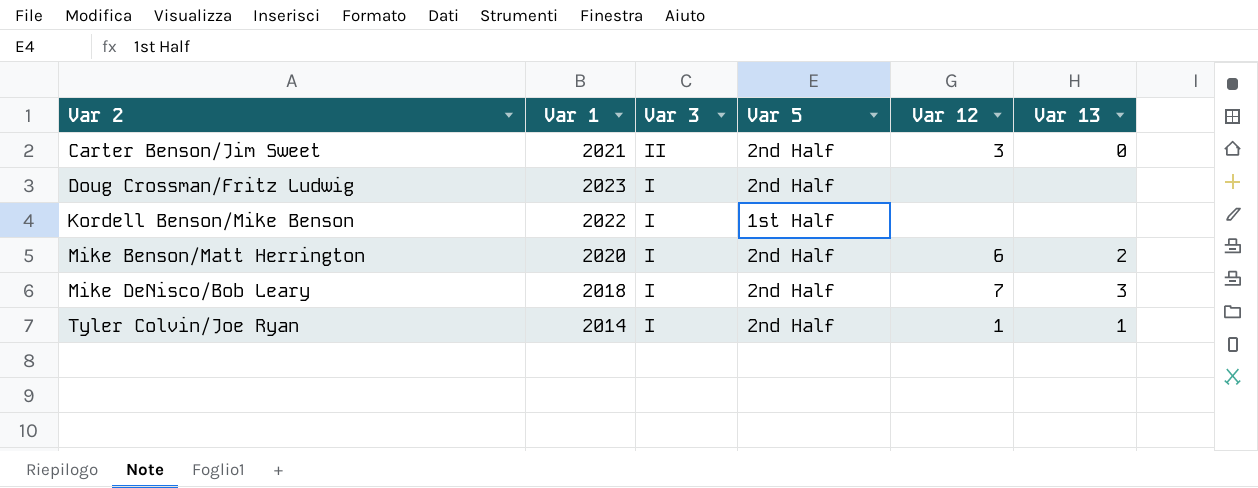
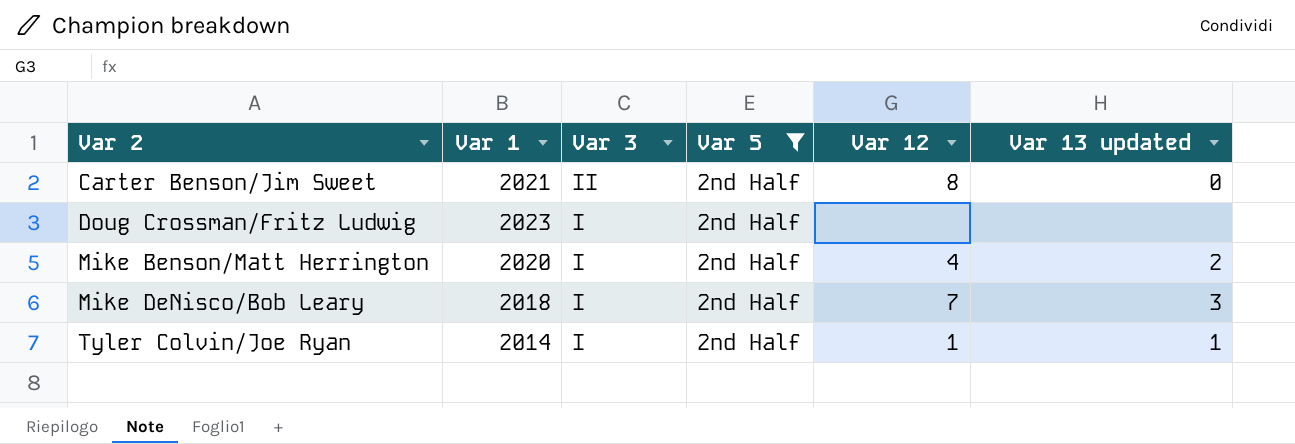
filter: none -> Var 5 = 2nd Half
column name: Var 13 -> Var 13 updated
Carter Benson/Jim Sweet | Var 12: 3 -> 8
Mike Benson/Matt Herrington | Var 12: 6 -> 4

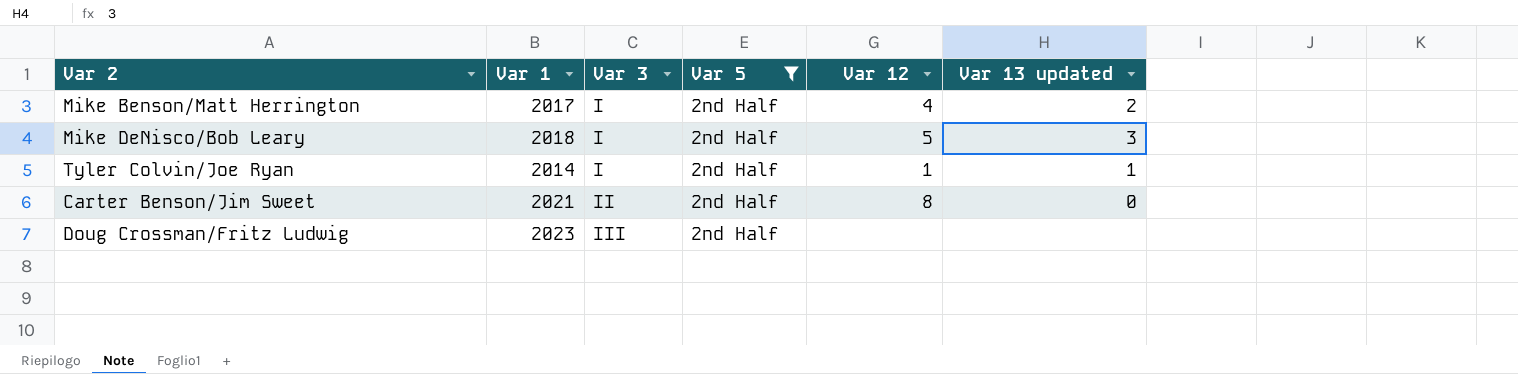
row order: Var 2 ascending -> Var 3 ascending
Mike Benson/Matt Herrington | Var 1: 2020 -> 2017
Mike DeNisco/Bob Leary | Var 12: 7 -> 5
Doug Crossman/Fritz Ludwig | Var 3: I -> III

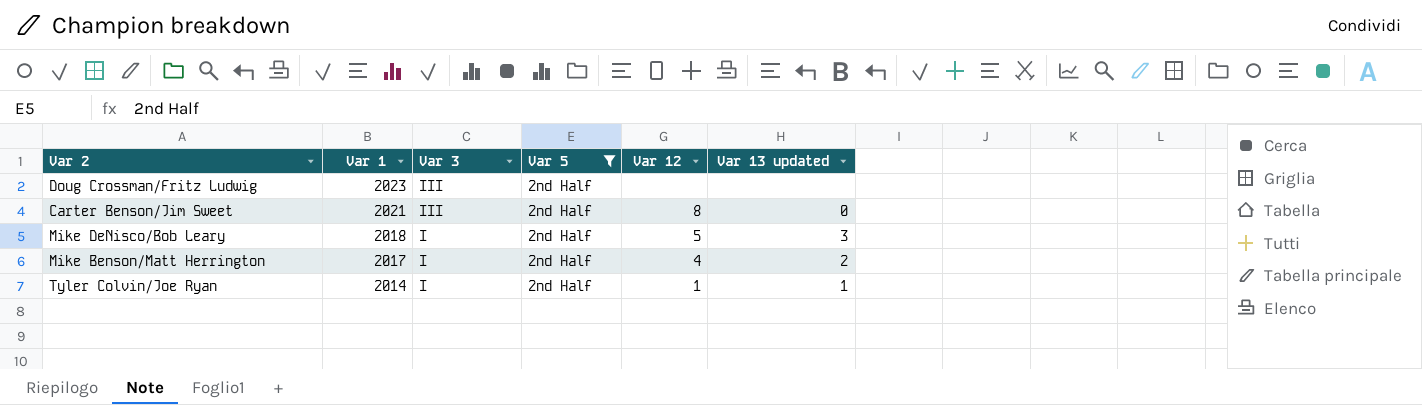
row order: Var 3 ascending -> Var 1 descending
Carter Benson/Jim Sweet | Var 3: II -> III

